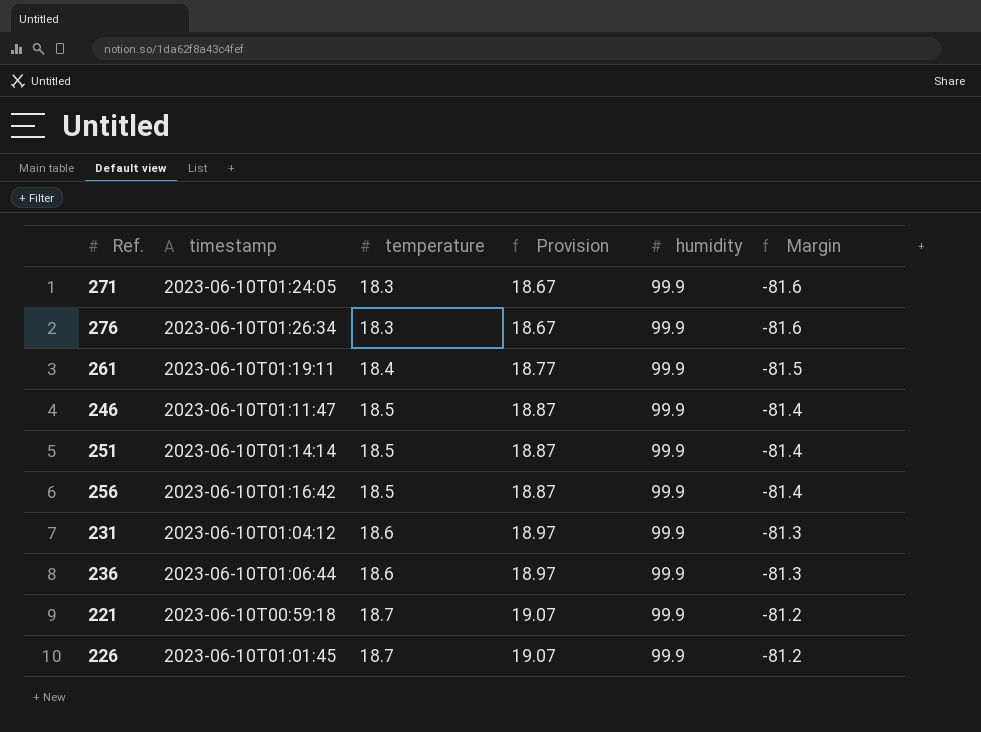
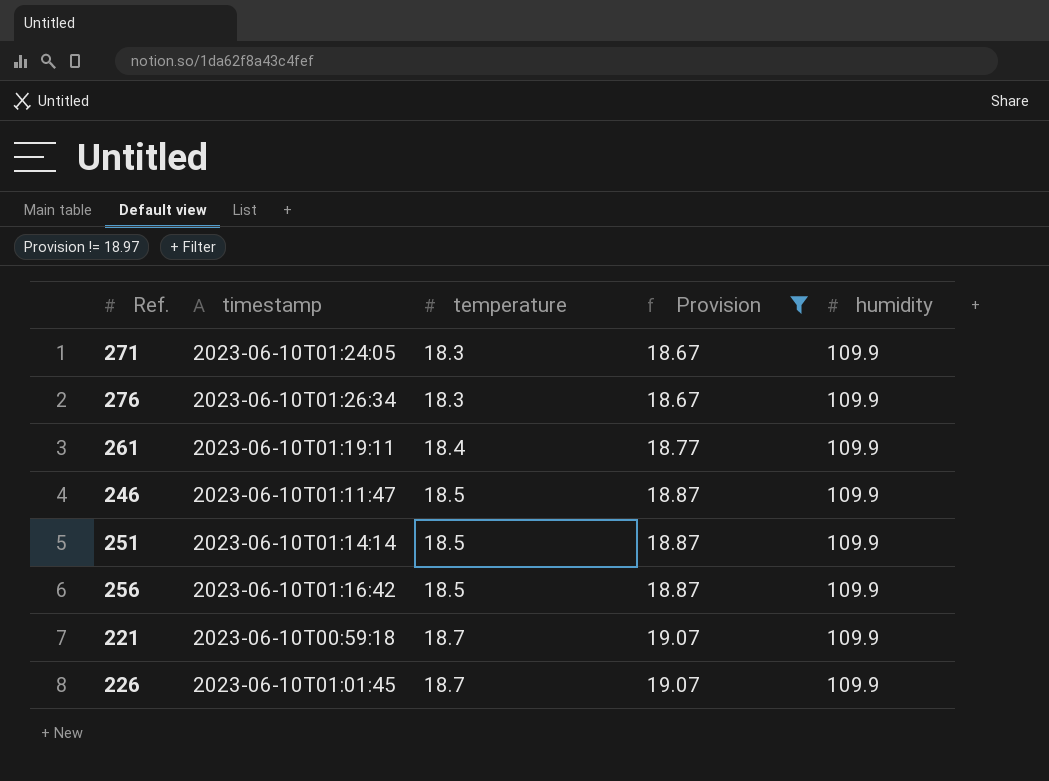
filter: none -> Provision != 18.97
column Margin | formula: [temperature] - [humidity] -> none
271 | humidity: 99.9 -> 109.9
276 | humidity: 99.9 -> 109.9
261 | humidity: 99.9 -> 109.9
246 | humidity: 99.9 -> 109.9
251 | humidity: 99.9 -> 109.9
256 | humidity: 99.9 -> 109.9
221 | humidity: 99.9 -> 109.9
226 | humidity: 99.9 -> 109.9

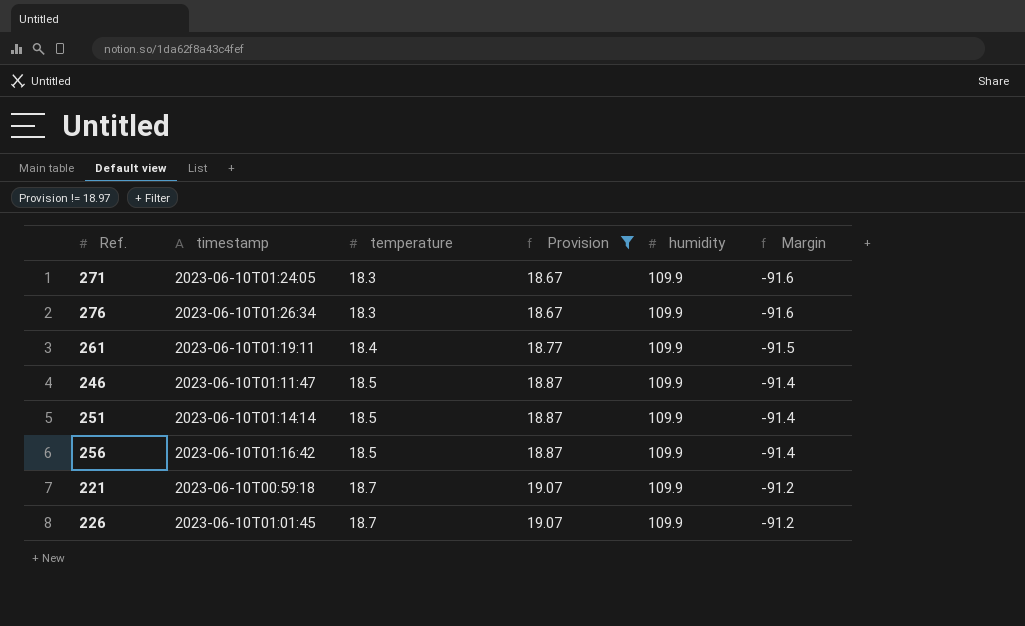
column Margin | formula: none -> [temperature] - [humidity]

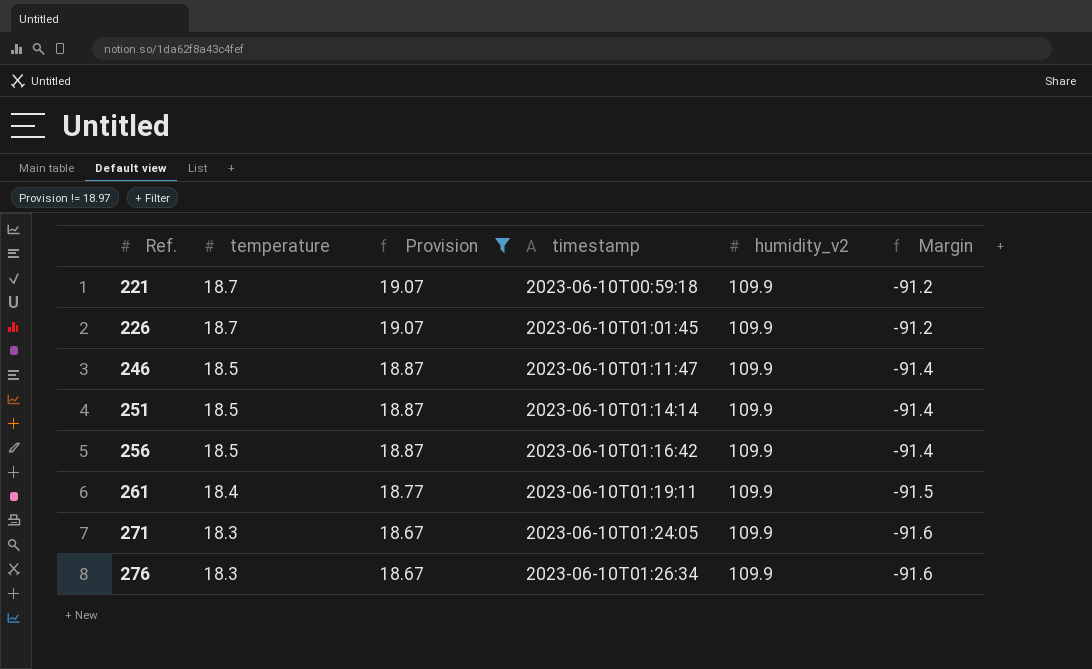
row order: temperature ascending -> Ref. ascending
column timestamp | position: 2 -> 4
column name: humidity -> humidity_v2

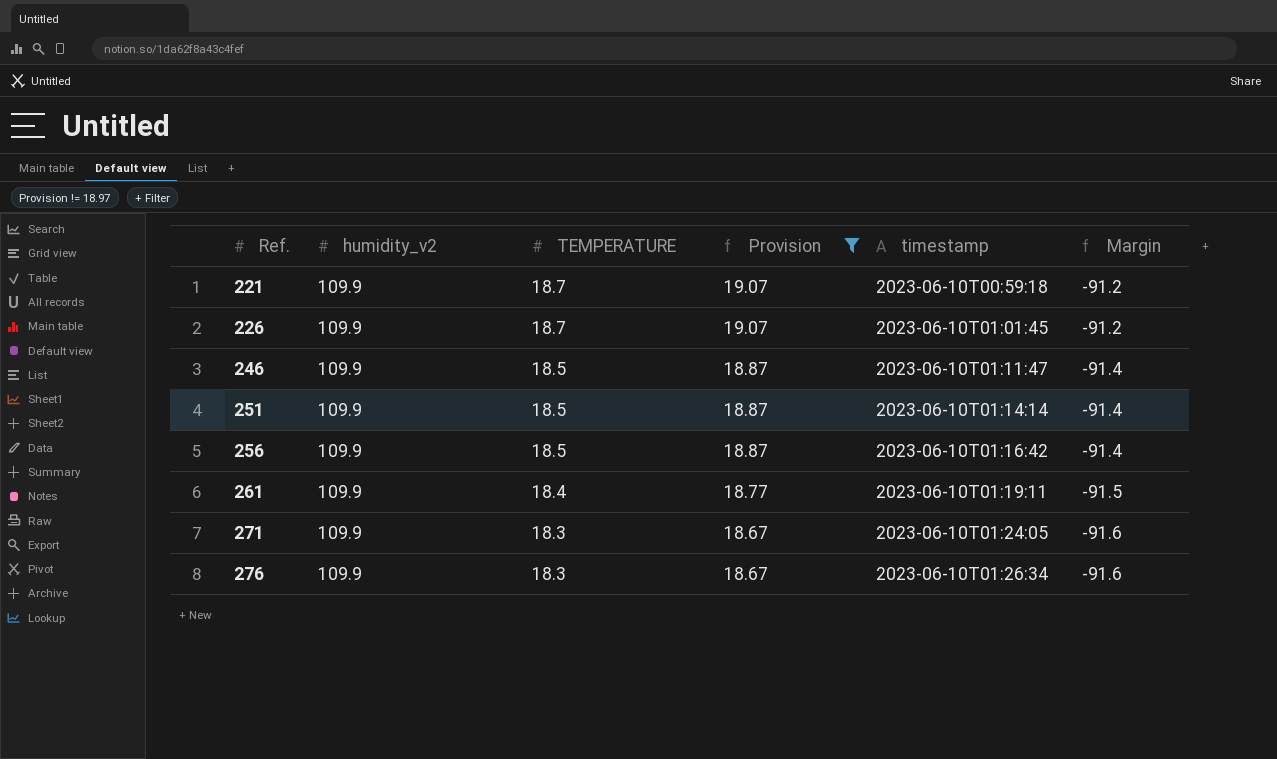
column humidity_v2 | position: 5 -> 2
column name: temperature -> TEMPERATURE

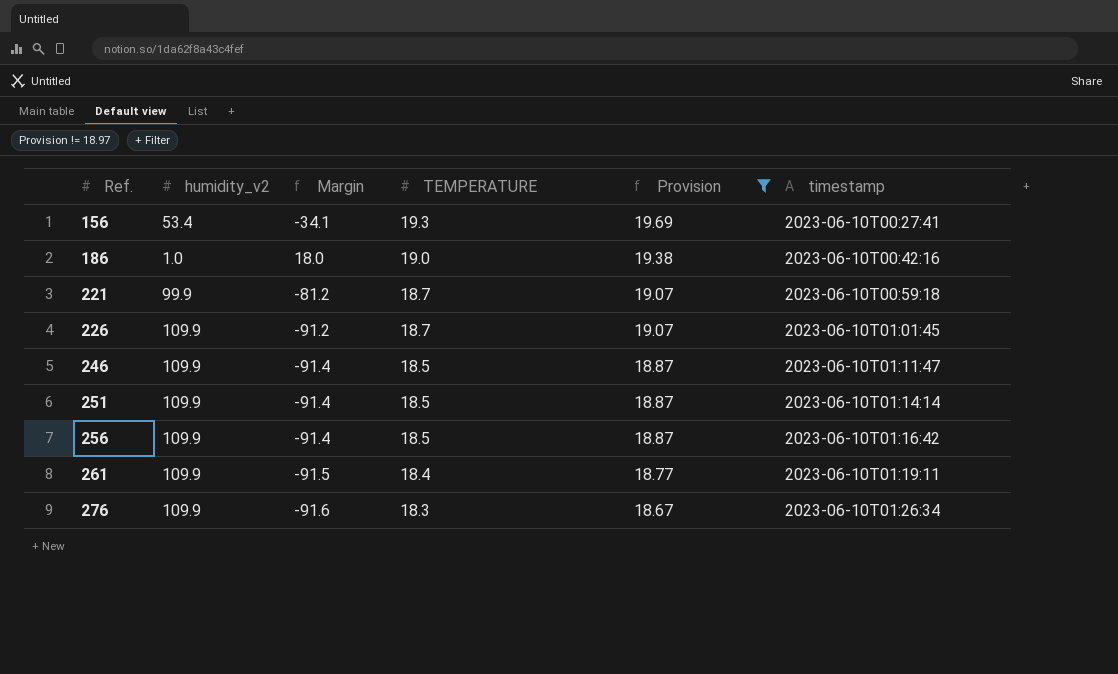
column Margin | position: 6 -> 3
row 271: 109.9 | 18.3 | 18.67 | 2023-06-10T01:24:05 | -91.6 -> none
row 156: none -> 53.4 | -34.1 | 19.3 | 19.69 | 2023-06-10T00:27:41
row 186: none -> 1.0 | 18.0 | 19.0 | 19.38 | 2023-06-10T00:42:16
221 | humidity_v2: 109.9 -> 99.9
221 | Margin: -91.2 -> -81.2

